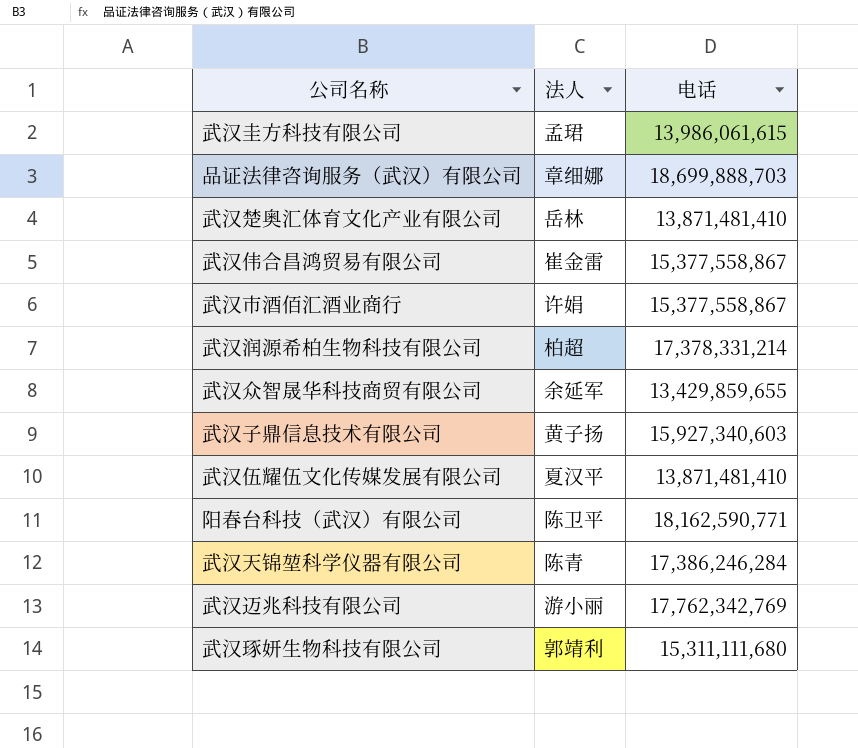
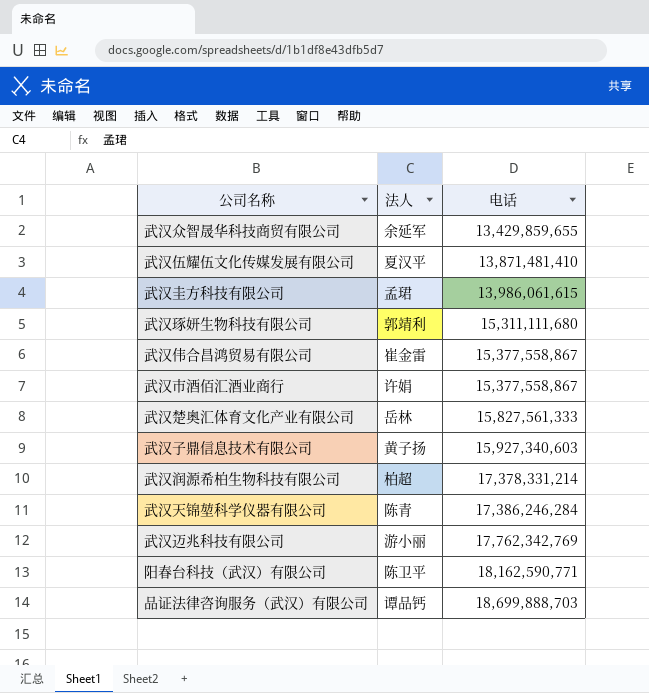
row order: none -> 电话 ascending
武汉楚奥汇体育文化产业有限公司 | 电话: 13,871,481,410 -> 15,827,561,333
品证法律咨询服务（武汉）有限公司 | 法人: 章细娜 -> 谭品钙

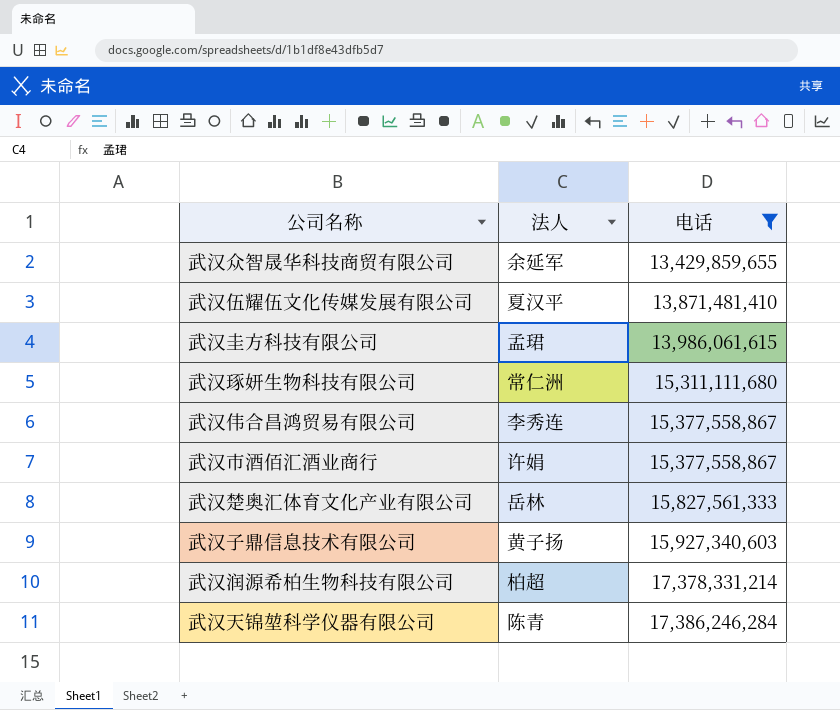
filter: none -> 电话 <= 17,386,246,284
武汉琢妍生物科技有限公司 | 法人: 郭靖利 -> 常仁洲
武汉伟合昌鸿贸易有限公司 | 法人: 崔金雷 -> 李秀连

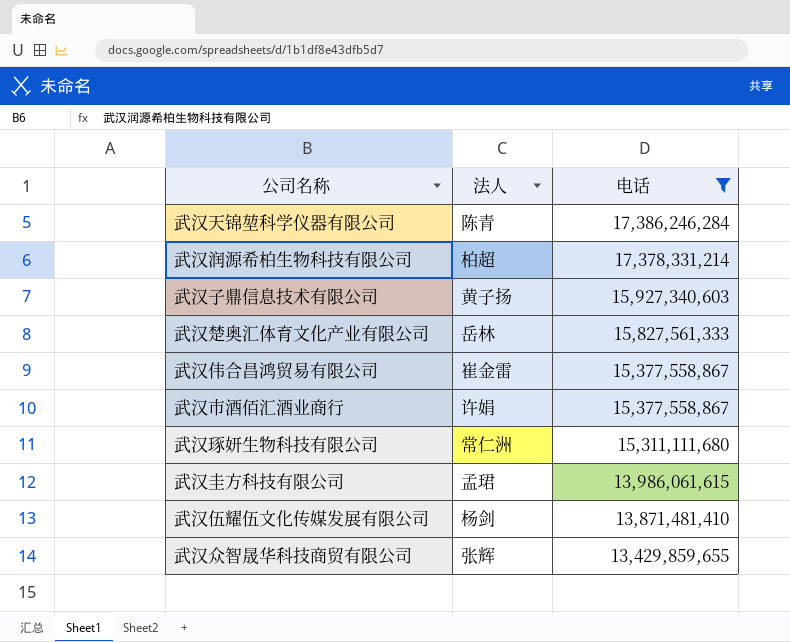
row order: 电话 ascending -> 电话 descending
武汉伟合昌鸿贸易有限公司 | 法人: 李秀连 -> 崔金雷
武汉伍耀伍文化传媒发展有限公司 | 法人: 夏汉平 -> 杨剑
武汉众智晟华科技商贸有限公司 | 法人: 余延军 -> 张辉

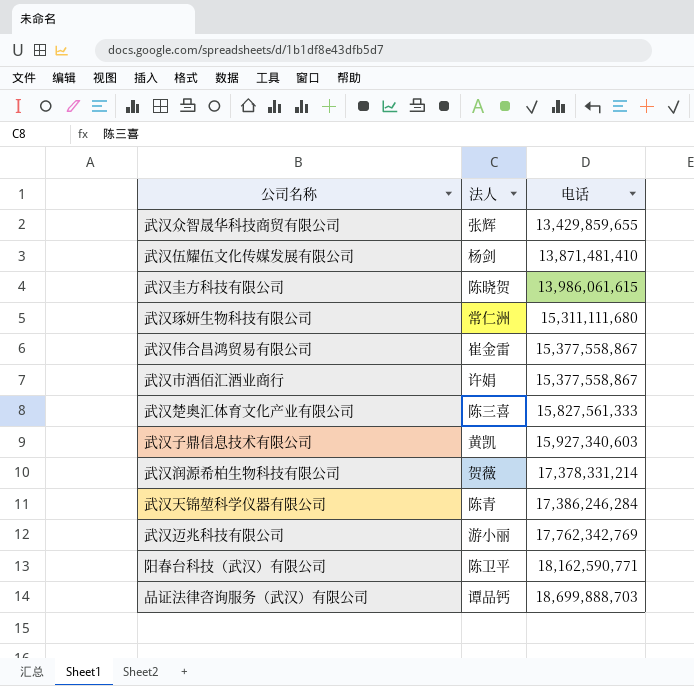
filter: 电话 <= 17,386,246,284 -> none
row order: 电话 descending -> 电话 ascending
武汉圭方科技有限公司 | 法人: 孟珺 -> 陈晓贺
武汉楚奥汇体育文化产业有限公司 | 法人: 岳林 -> 陈三喜
武汉子鼎信息技术有限公司 | 法人: 黄子扬 -> 黄凯
武汉润源希柏生物科技有限公司 | 法人: 柏超 -> 贺薇

